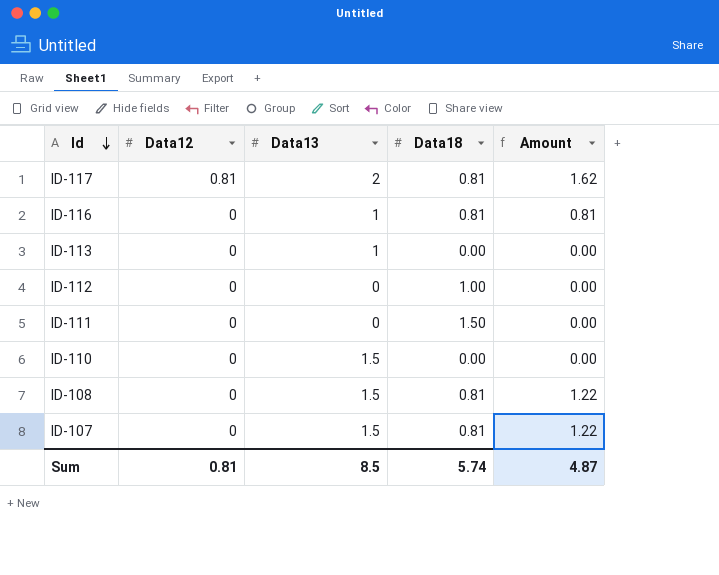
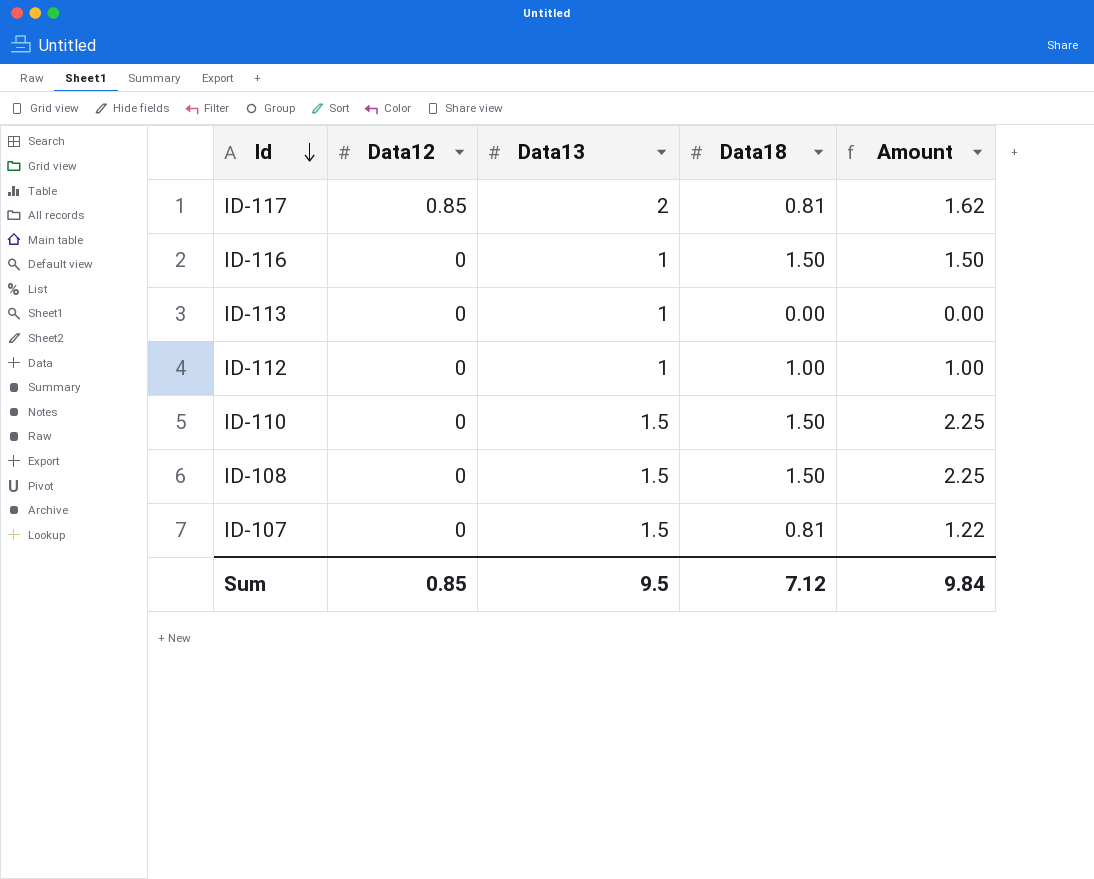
row ID-111: 0 | 0 | 1.50 | 0.00 -> none
ID-117 | Data12: 0.81 -> 0.85
ID-116 | Data18: 0.81 -> 1.50
ID-116 | Amount: 0.81 -> 1.50
ID-112 | Data13: 0 -> 1
ID-112 | Amount: 0.00 -> 1.00
ID-110 | Data18: 0.00 -> 1.50
ID-110 | Amount: 0.00 -> 2.25
ID-108 | Data18: 0.81 -> 1.50
ID-108 | Amount: 1.22 -> 2.25
Sum | Data12: 0.81 -> 0.85
Sum | Data13: 8.5 -> 9.5
Sum | Data18: 5.74 -> 7.12
Sum | Amount: 4.87 -> 9.84

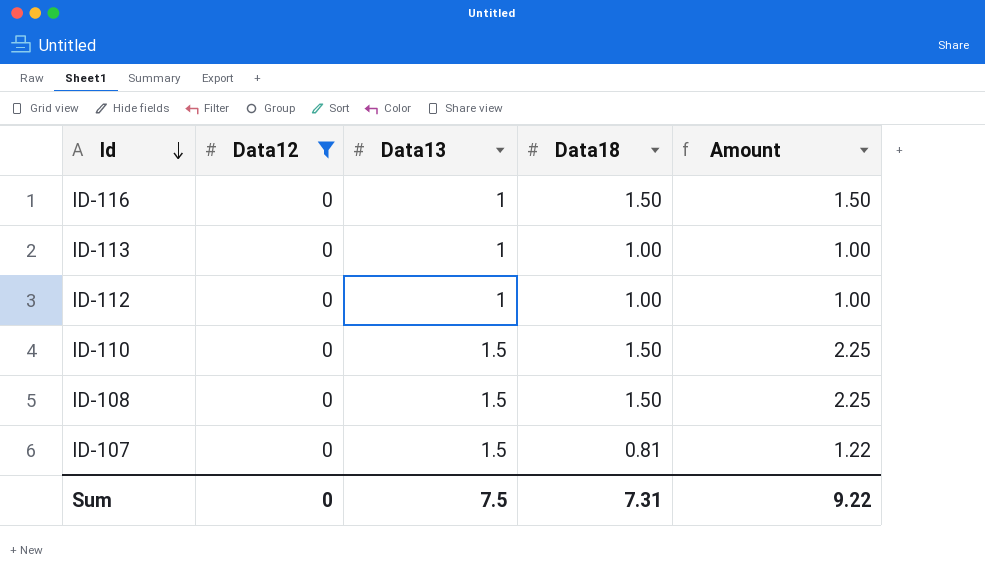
filter: none -> Data12 = 0
ID-113 | Data18: 0.00 -> 1.00
ID-113 | Amount: 0.00 -> 1.00
Sum | Data12: 0.85 -> 0
Sum | Data13: 9.5 -> 7.5
Sum | Data18: 7.12 -> 7.31
Sum | Amount: 9.84 -> 9.22

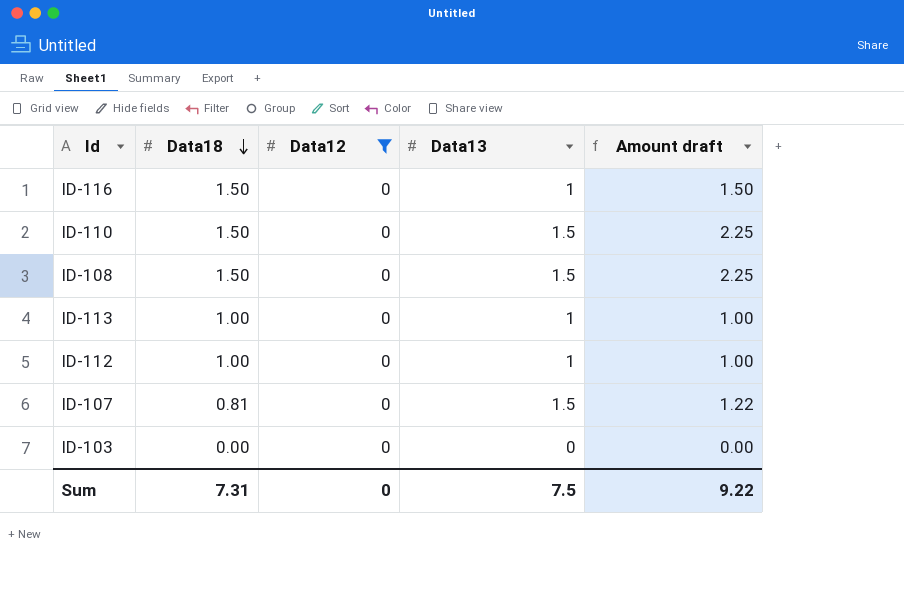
row order: Id descending -> Data18 descending
column Data18 | position: 4 -> 2
column name: Amount -> Amount draft
row ID-103: none -> 0.00 | 0 | 0 | 0.00

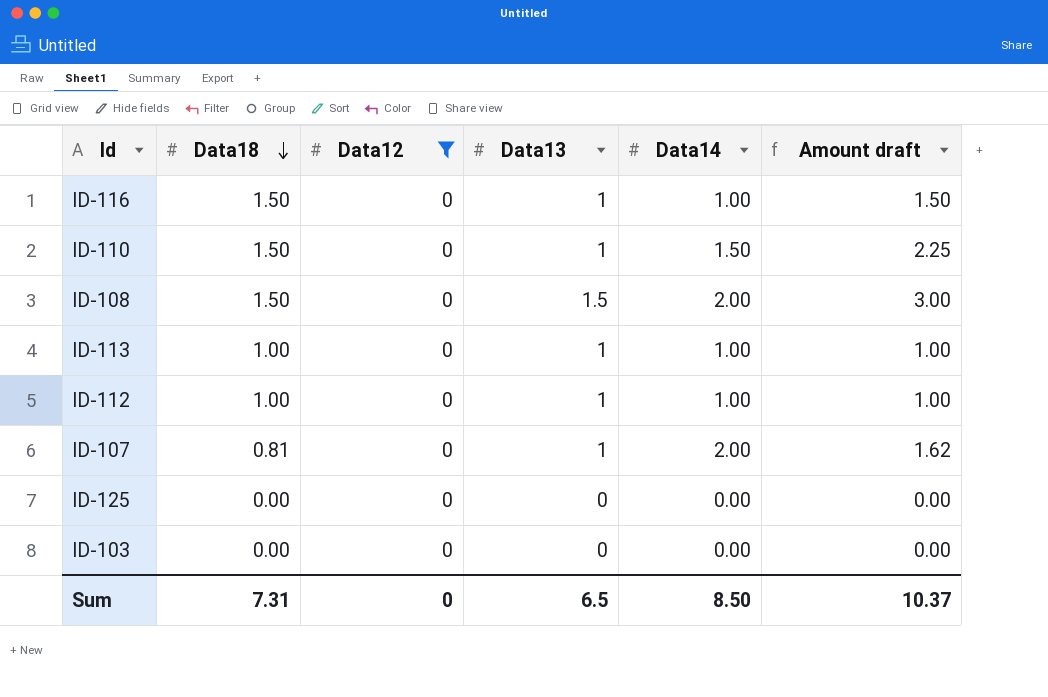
column Data14 | position: none -> 5
column Amount draft | formula: [Data18] * [Data13] -> [Data18] * [Data14]
ID-110 | Data13: 1.5 -> 1
ID-107 | Data13: 1.5 -> 1
row ID-125: none -> 0.00 | 0 | 0 | 0.00 | 0.00
Sum | Data13: 7.5 -> 6.5
Sum | Amount draft: 9.22 -> 10.37

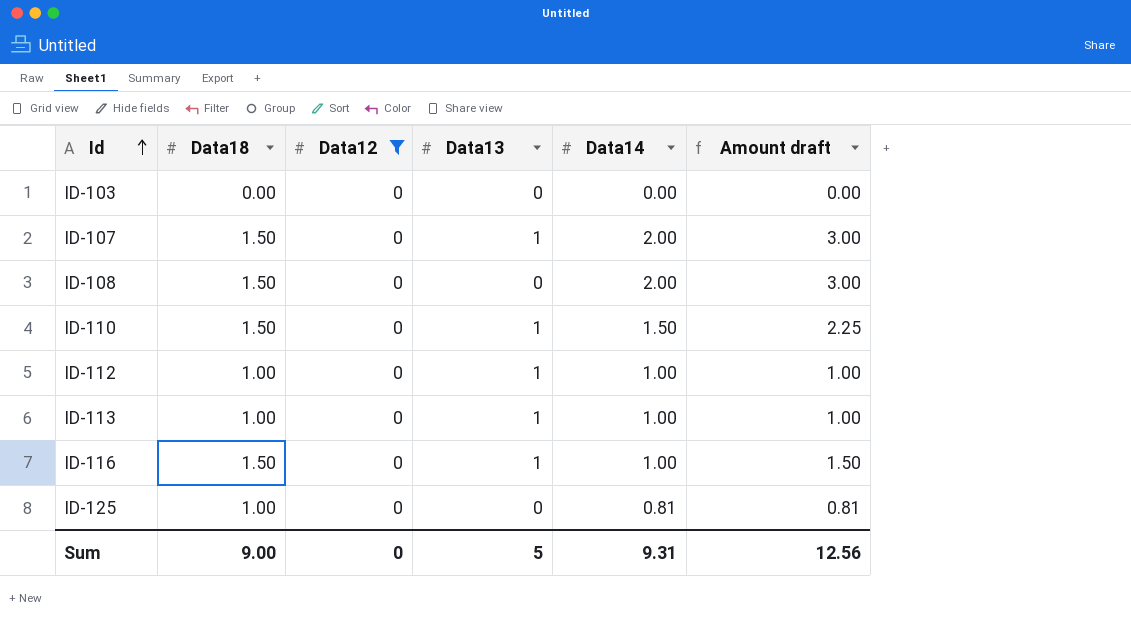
row order: Data18 descending -> Id ascending
ID-107 | Data18: 0.81 -> 1.50
ID-107 | Amount draft: 1.62 -> 3.00
ID-108 | Data13: 1.5 -> 0
ID-125 | Data18: 0.00 -> 1.00
ID-125 | Data14: 0.00 -> 0.81
ID-125 | Amount draft: 0.00 -> 0.81
Sum | Data18: 7.31 -> 9.00
Sum | Data13: 6.5 -> 5
Sum | Data14: 8.50 -> 9.31
Sum | Amount draft: 10.37 -> 12.56

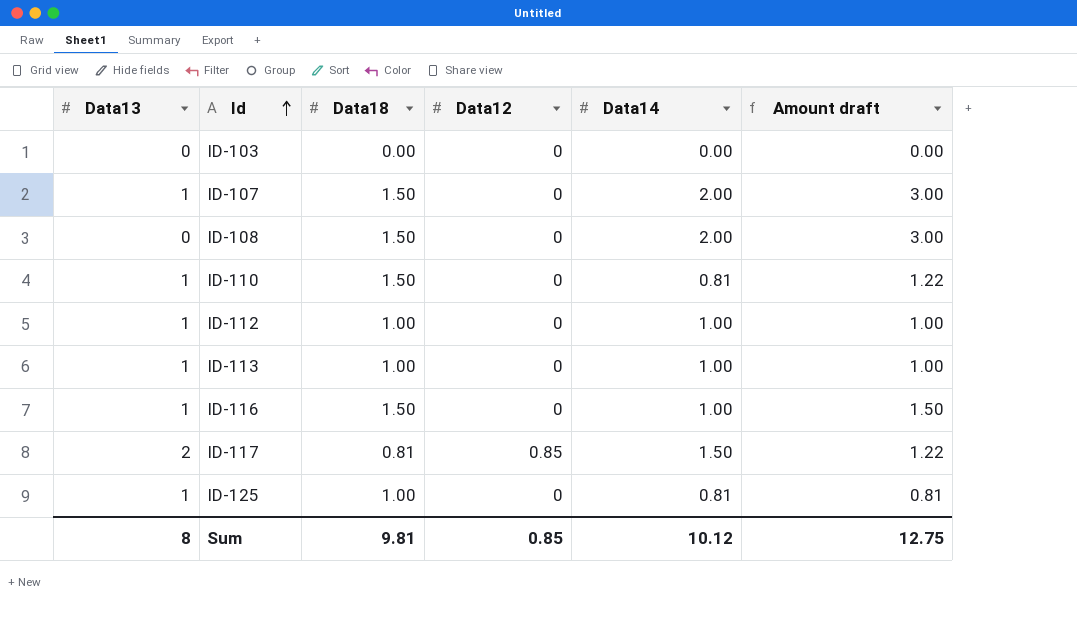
filter: Data12 = 0 -> none
column Data13 | position: 4 -> 1
ID-110 | Data14: 1.50 -> 0.81
ID-110 | Amount draft: 2.25 -> 1.22
ID-125 | Data13: 0 -> 1
Sum | Data13: 5 -> 8
Sum | Data18: 9.00 -> 9.81
Sum | Data12: 0 -> 0.85
Sum | Data14: 9.31 -> 10.12
Sum | Amount draft: 12.56 -> 12.75

